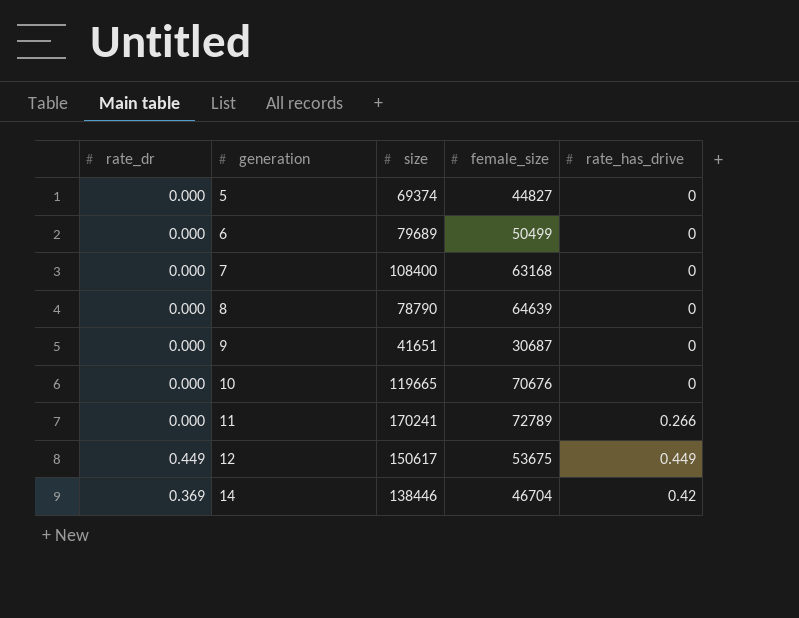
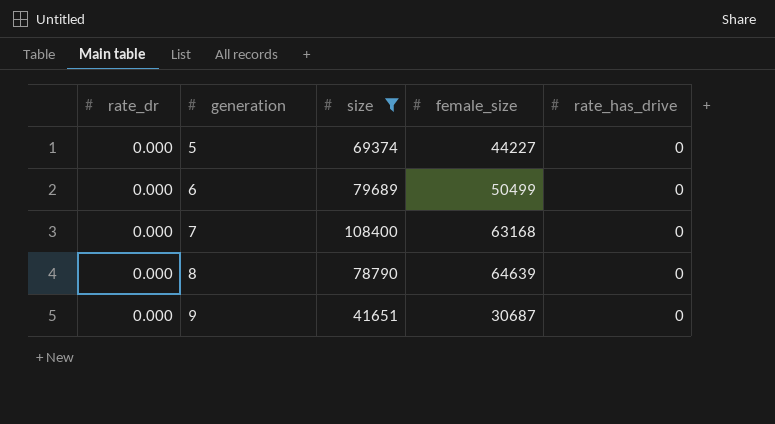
filter: none -> size <= 108400
5 | female_size: 44827 -> 44227

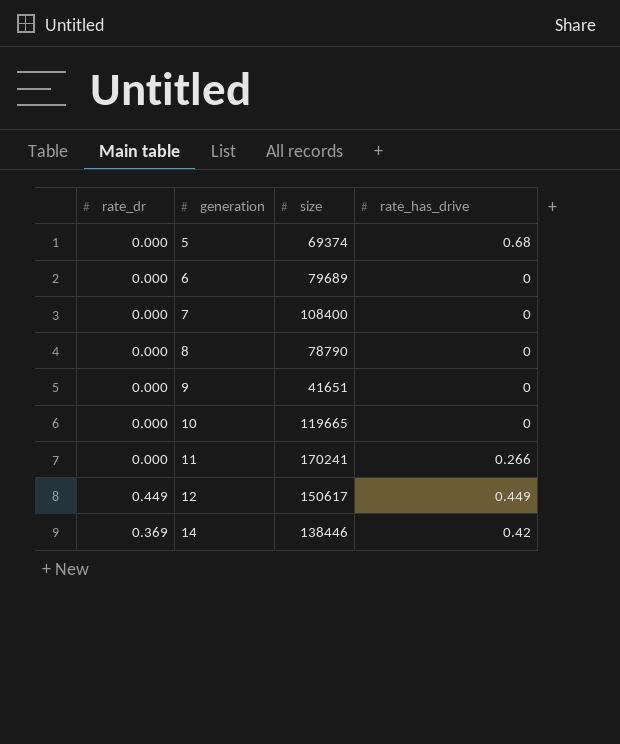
filter: size <= 108400 -> none
column female_size | position: 4 -> none
5 | rate_has_drive: 0 -> 0.68

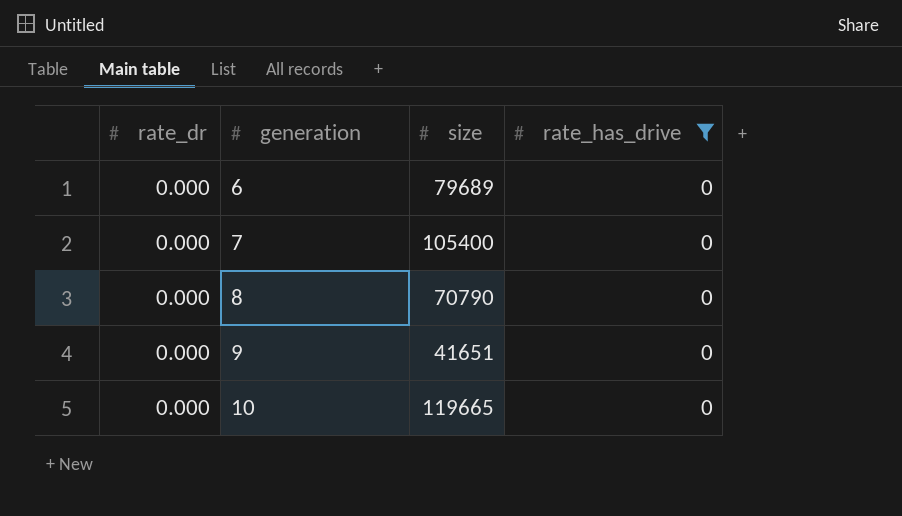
filter: none -> rate_has_drive = 0
7 | size: 108400 -> 105400
8 | size: 78790 -> 70790

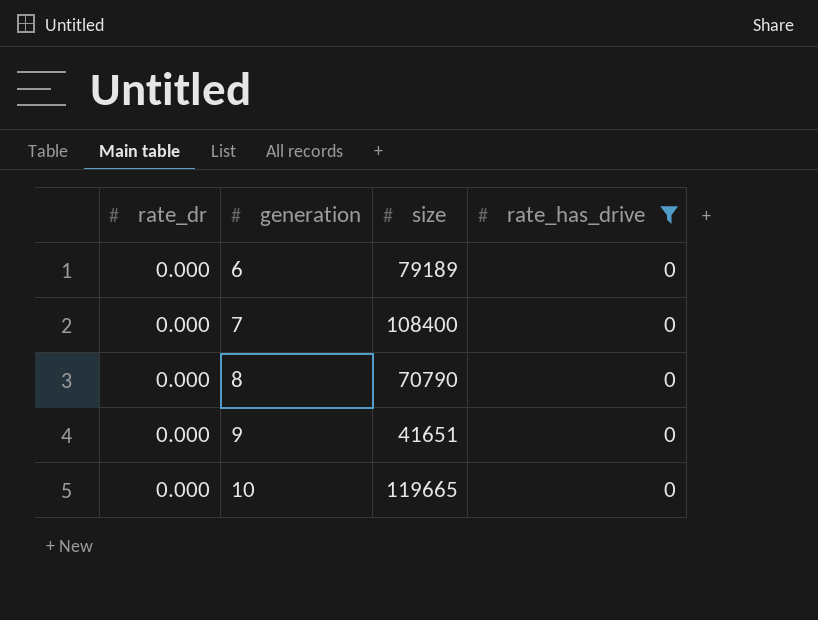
6 | size: 79689 -> 79189
7 | size: 105400 -> 108400

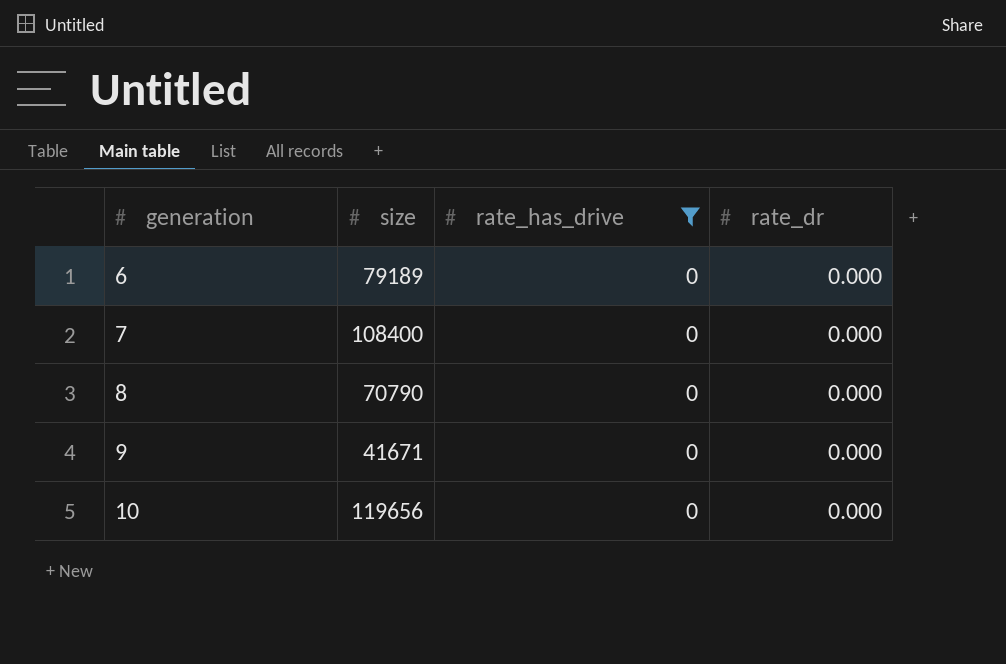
column rate_dr | position: 1 -> 4
9 | size: 41651 -> 41671
10 | size: 119665 -> 119656

